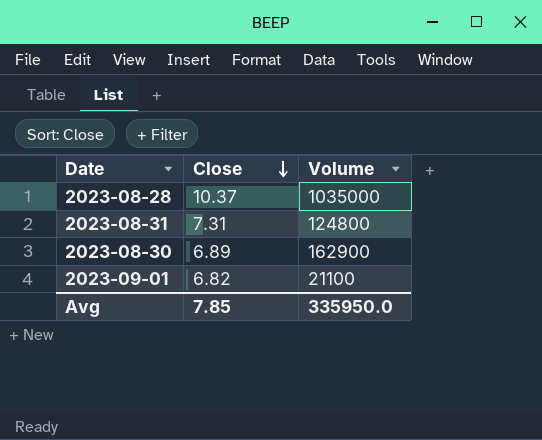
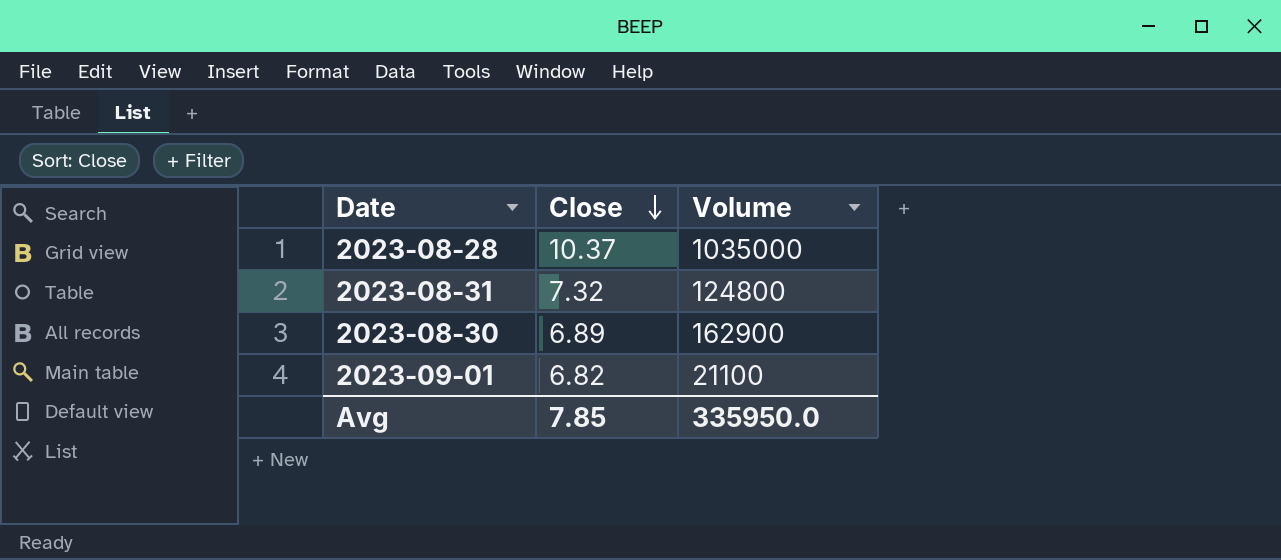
2023-08-31 | Close: 7.31 -> 7.32

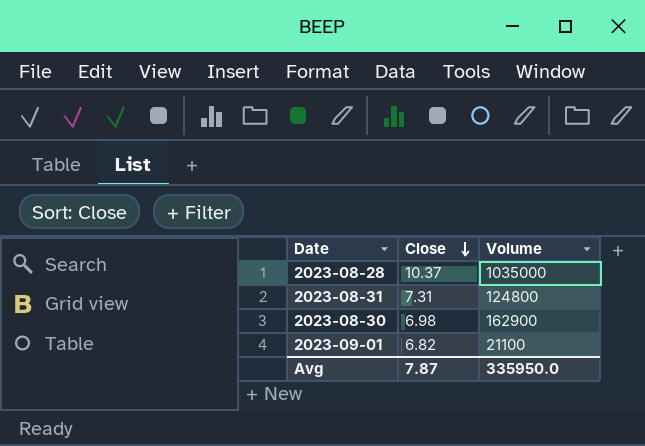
2023-08-31 | Close: 7.32 -> 7.31
2023-08-30 | Close: 6.89 -> 6.98
Avg | Close: 7.85 -> 7.87

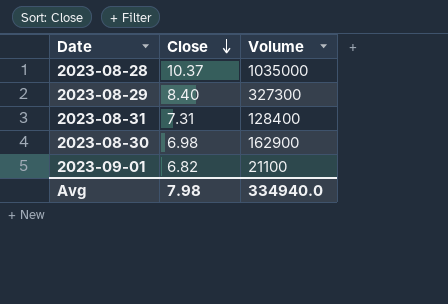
row 2023-08-29: none -> 8.40 | 327300
2023-08-31 | Volume: 124800 -> 128400
Avg | Close: 7.87 -> 7.98
Avg | Volume: 335950.0 -> 334940.0

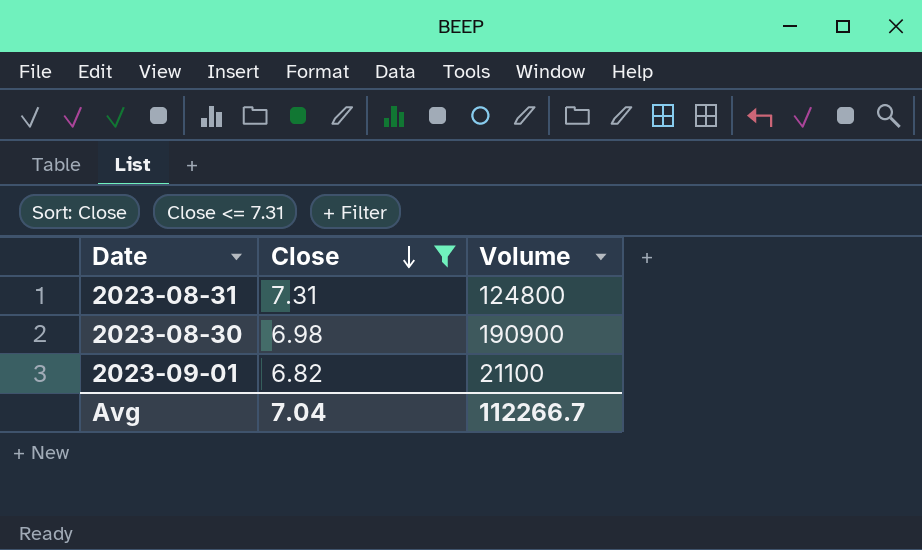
filter: none -> Close <= 7.31
2023-08-31 | Volume: 128400 -> 124800
2023-08-30 | Volume: 162900 -> 190900
Avg | Close: 7.98 -> 7.04
Avg | Volume: 334940.0 -> 112266.7

